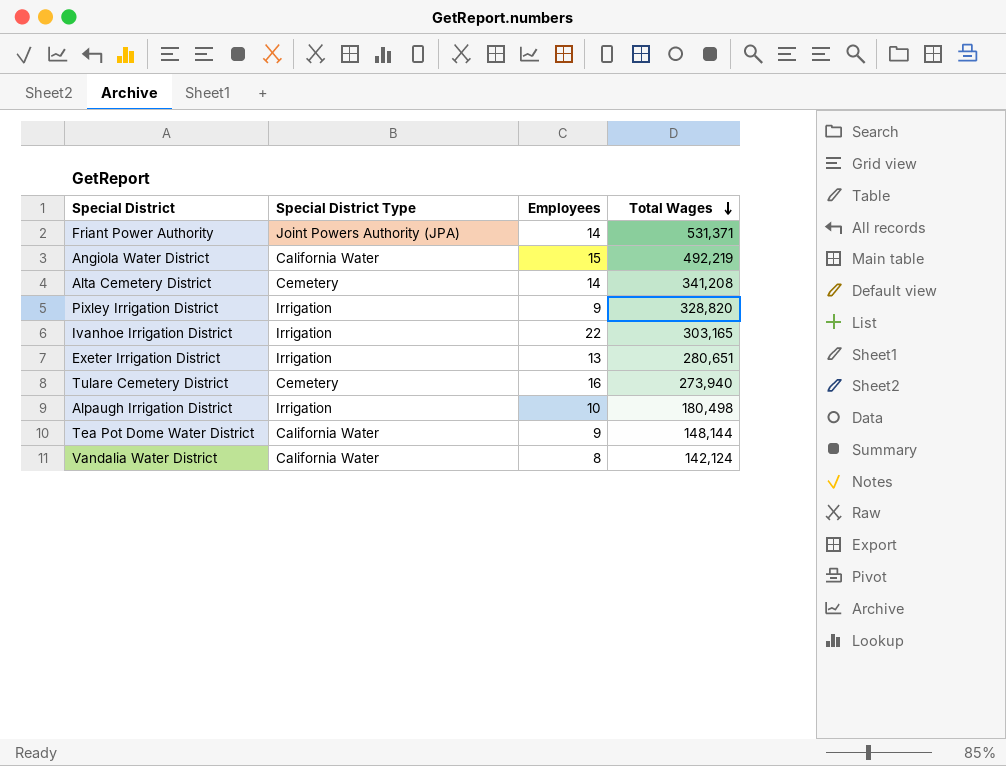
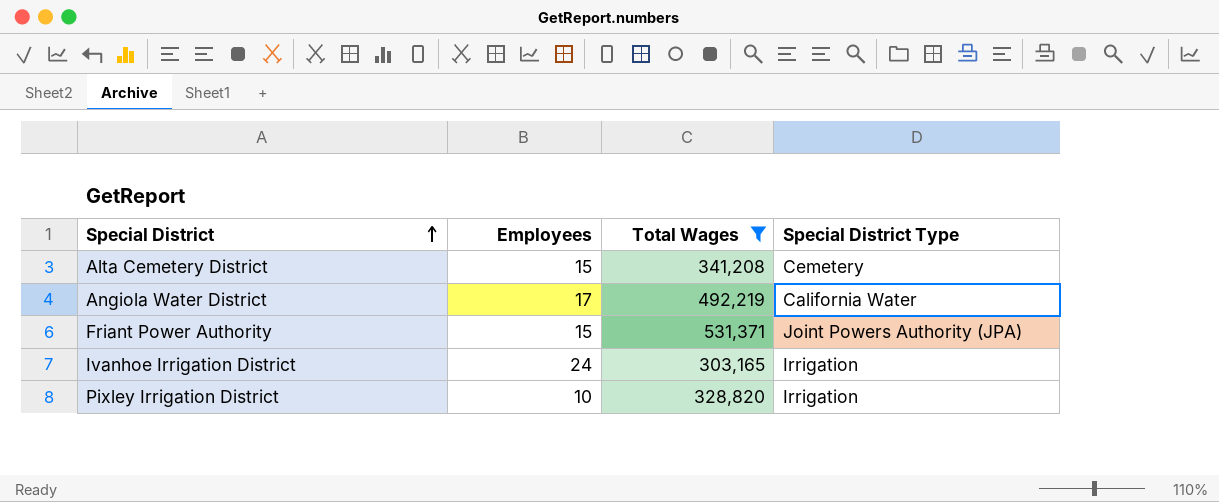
filter: none -> Total Wages >= 303,165
row order: Total Wages descending -> Special District ascending
column Special District Type | position: 2 -> 4
Alta Cemetery District | Employees: 14 -> 15
Angiola Water District | Employees: 15 -> 17
Friant Power Authority | Employees: 14 -> 15
Ivanhoe Irrigation District | Employees: 22 -> 24
Pixley Irrigation District | Employees: 9 -> 10

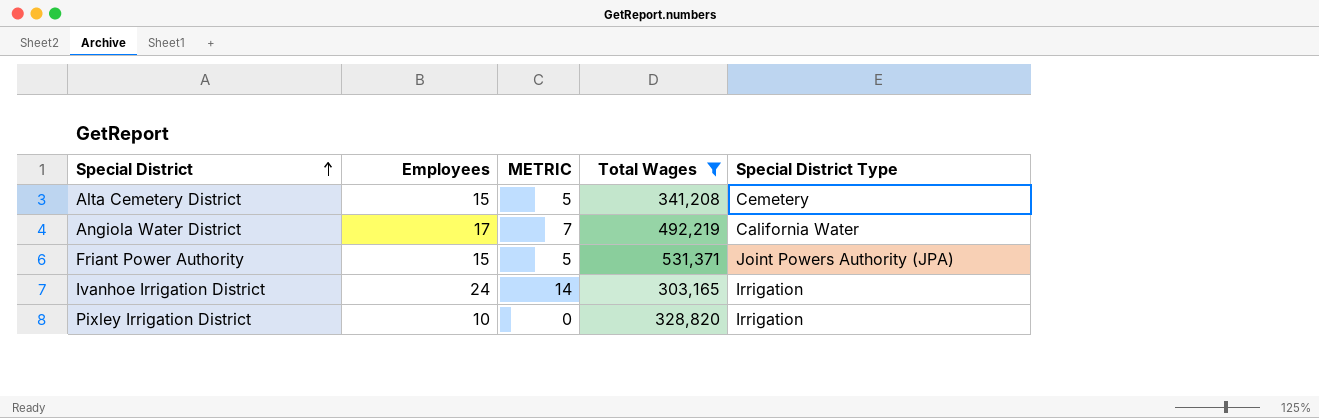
column METRIC | formula: none -> [Employees] - 10

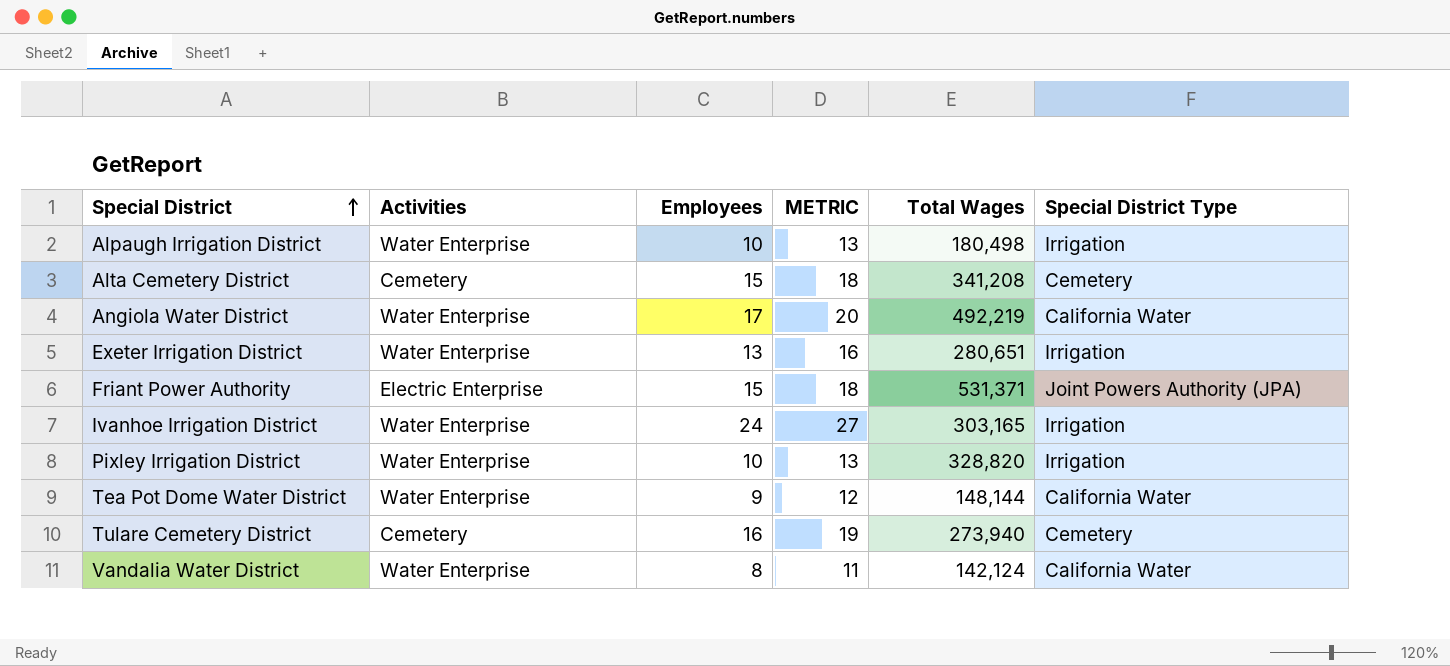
filter: Total Wages >= 303,165 -> none
column Activities | position: none -> 2
column METRIC | formula: [Employees] - 10 -> [Employees] + 3

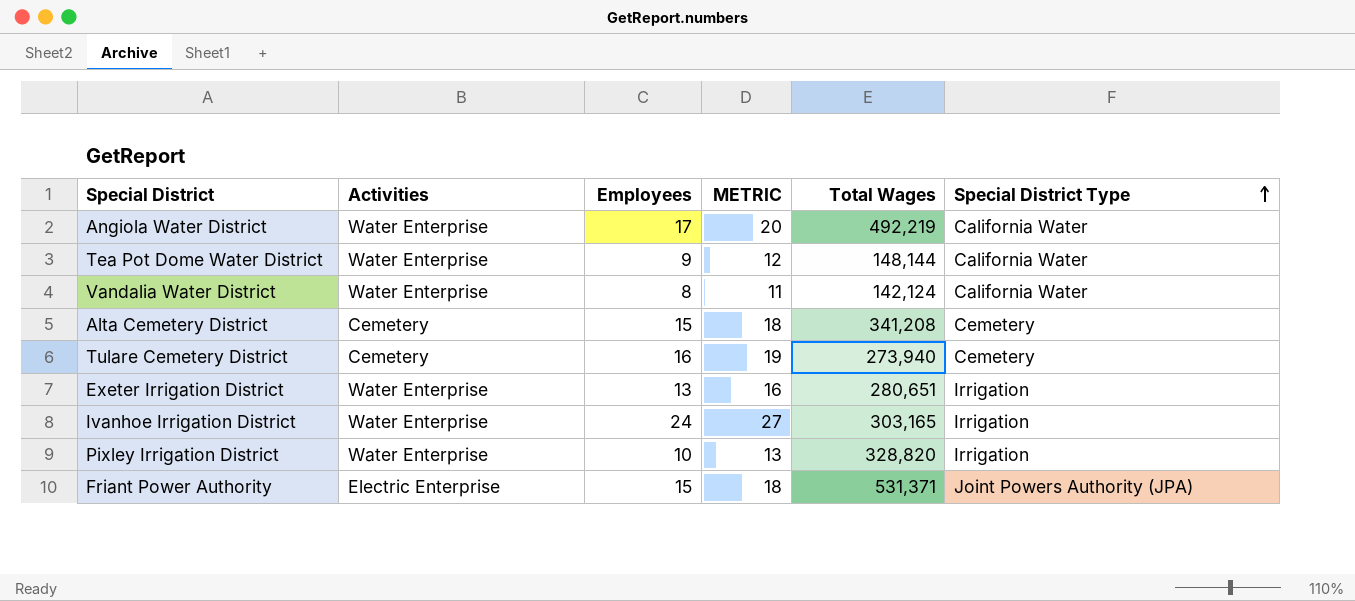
row order: Special District ascending -> Special District Type ascending
row Alpaugh Irrigation District: Water Enterprise | 10 | 13 | 180,498 | Irrigation -> none

